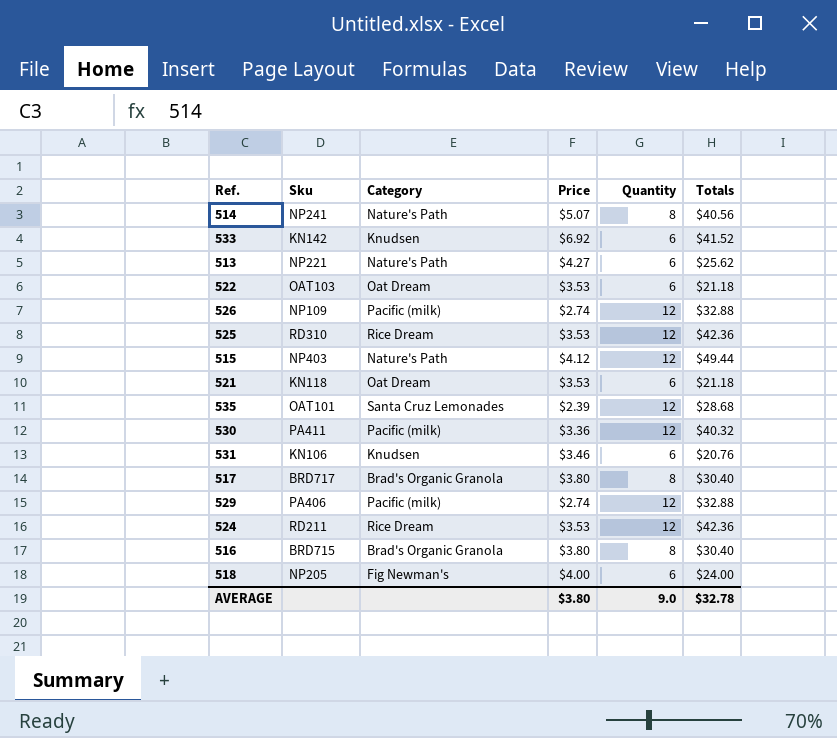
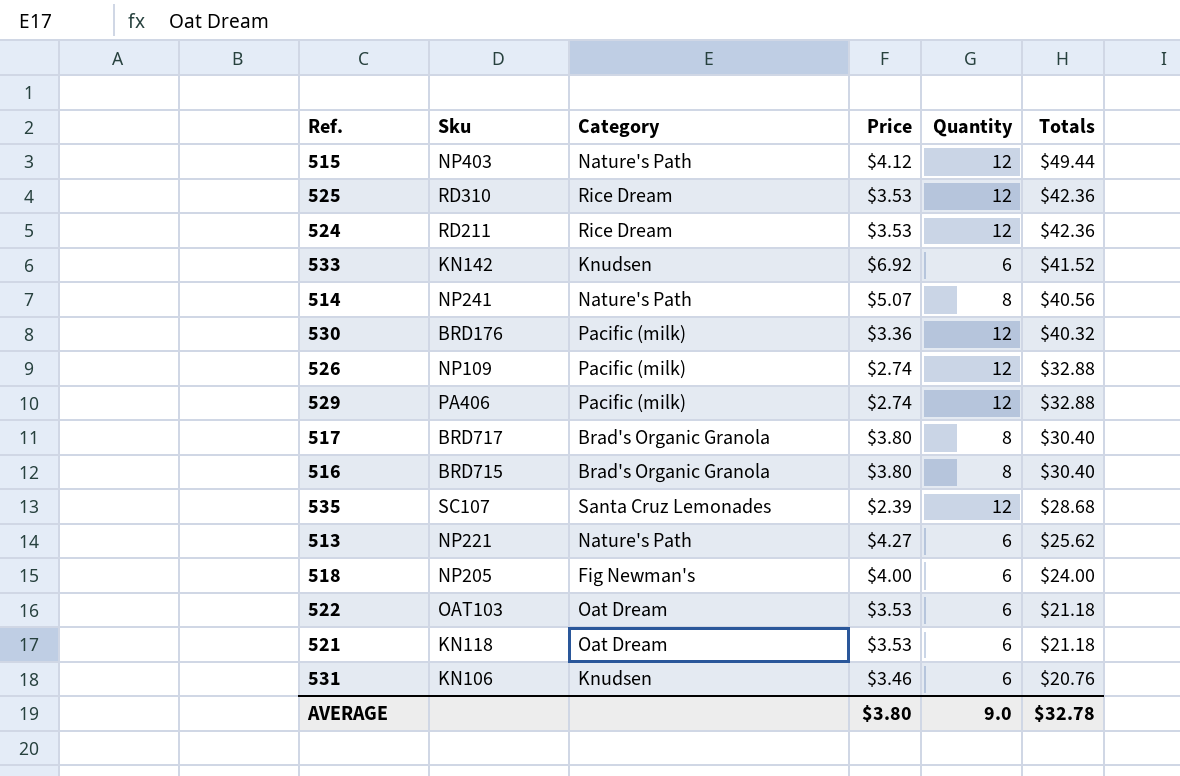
row order: none -> Totals descending
530 | Sku: PA411 -> BRD176
535 | Sku: OAT101 -> SC107

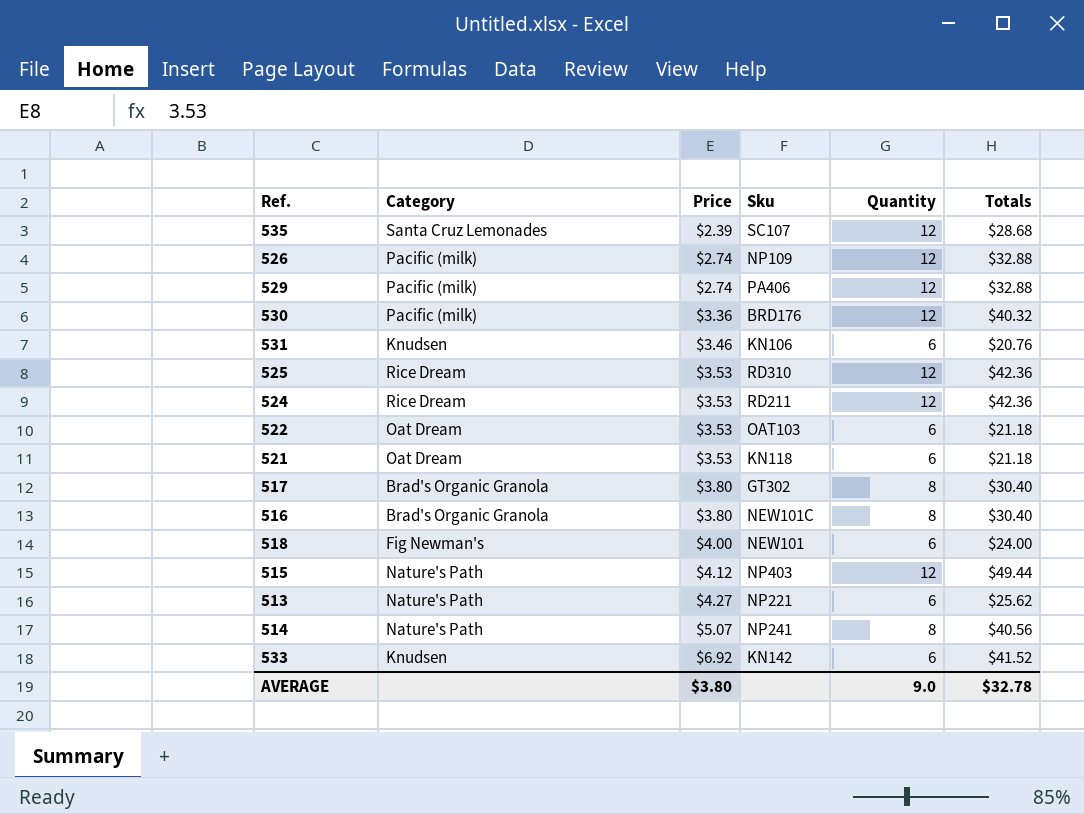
row order: Totals descending -> Price ascending
column Sku | position: 2 -> 4
517 | Sku: BRD717 -> GT302
516 | Sku: BRD715 -> NEW101C
518 | Sku: NP205 -> NEW101

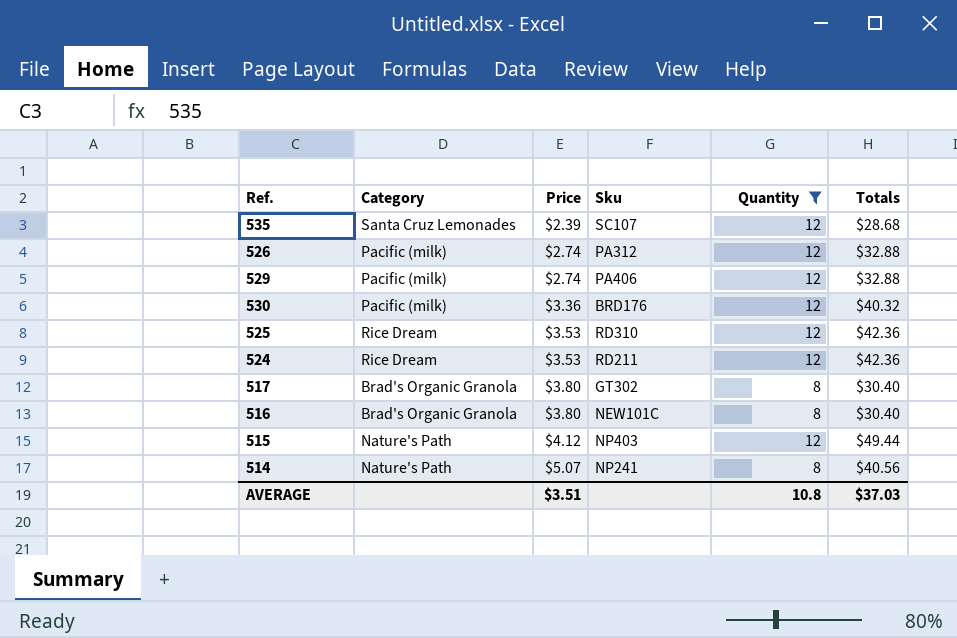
filter: none -> Quantity != 6
526 | Sku: NP109 -> PA312
AVERAGE | Price: $3.80 -> $3.51
AVERAGE | Quantity: 9.0 -> 10.8
AVERAGE | Totals: $32.78 -> $37.03

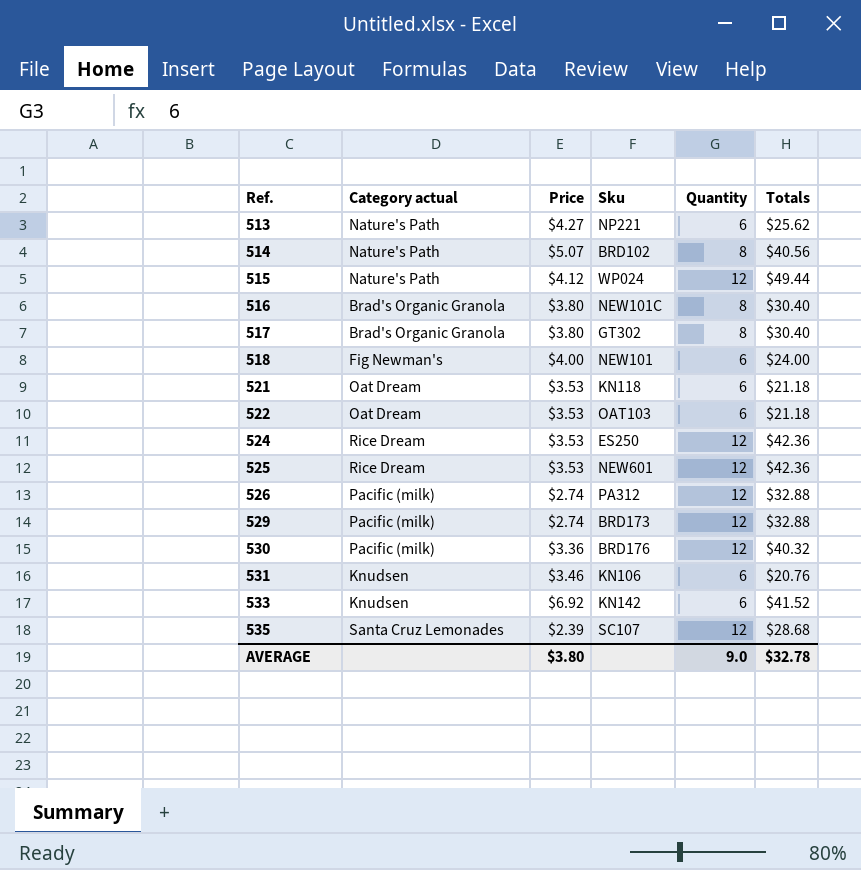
filter: Quantity != 6 -> none
row order: Price ascending -> Ref. ascending
column name: Category -> Category actual
514 | Sku: NP241 -> BRD102
515 | Sku: NP403 -> WP024
524 | Sku: RD211 -> ES250
525 | Sku: RD310 -> NEW601
529 | Sku: PA406 -> BRD173
AVERAGE | Price: $3.51 -> $3.80
AVERAGE | Quantity: 10.8 -> 9.0
AVERAGE | Totals: $37.03 -> $32.78

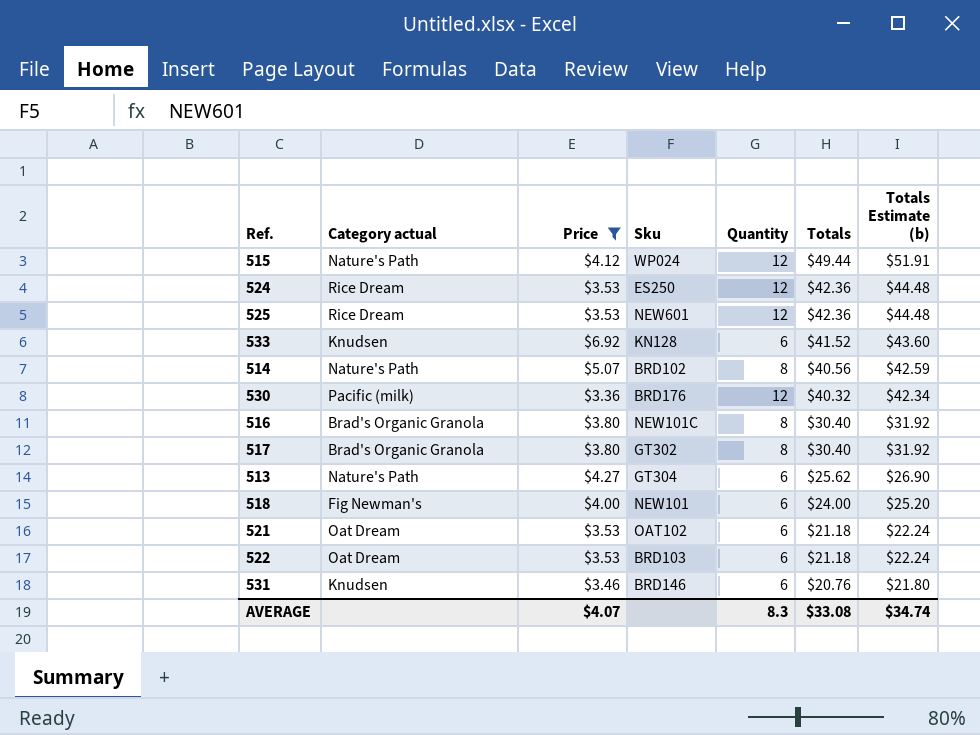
filter: none -> Price >= $3.36
row order: Ref. ascending -> Totals descending
column Totals Estimate (b) | formula: none -> [Totals] * 1.05
533 | Sku: KN142 -> KN128
513 | Sku: NP221 -> GT304
521 | Sku: KN118 -> OAT102
522 | Sku: OAT103 -> BRD103
531 | Sku: KN106 -> BRD146
AVERAGE | Price: $3.80 -> $4.07
AVERAGE | Quantity: 9.0 -> 8.3
AVERAGE | Totals: $32.78 -> $33.08

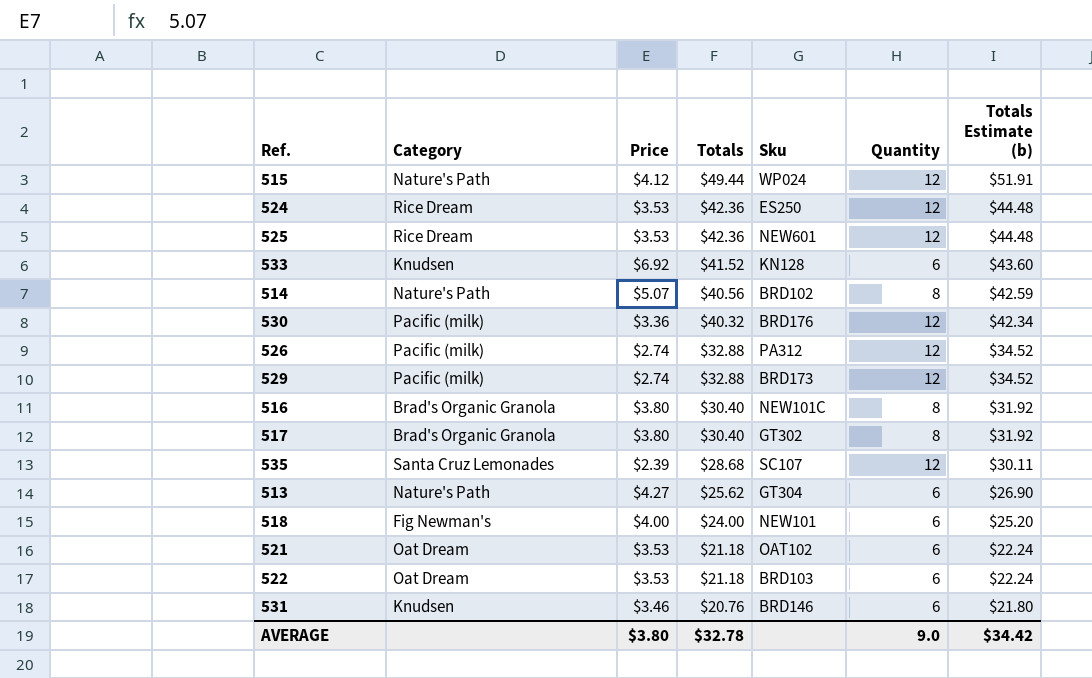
filter: Price >= $3.36 -> none
column name: Category actual -> Category
column Totals | position: 6 -> 4
AVERAGE | Price: $4.07 -> $3.80
AVERAGE | Totals: $33.08 -> $32.78
AVERAGE | Quantity: 8.3 -> 9.0
AVERAGE | Totals Estimate (b): $34.74 -> $34.42

